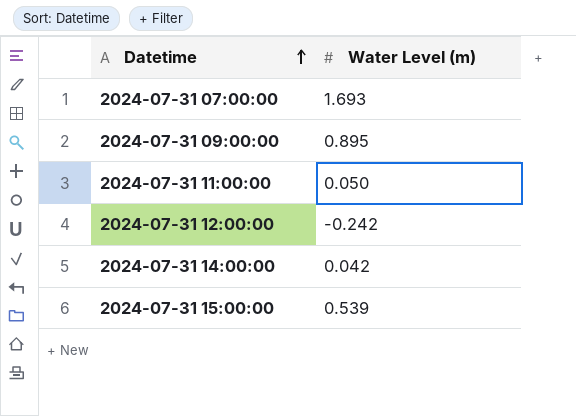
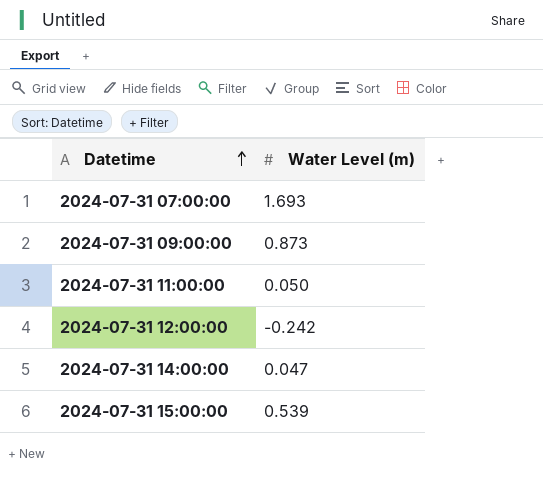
2024-07-31 09:00:00 | Water Level (m): 0.895 -> 0.873
2024-07-31 14:00:00 | Water Level (m): 0.042 -> 0.047

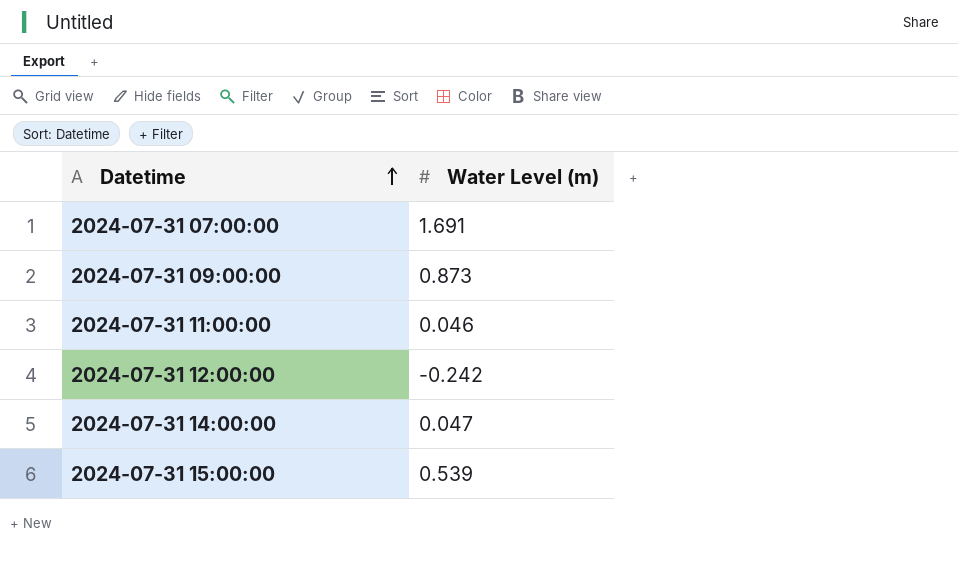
2024-07-31 07:00:00 | Water Level (m): 1.693 -> 1.691
2024-07-31 11:00:00 | Water Level (m): 0.050 -> 0.046

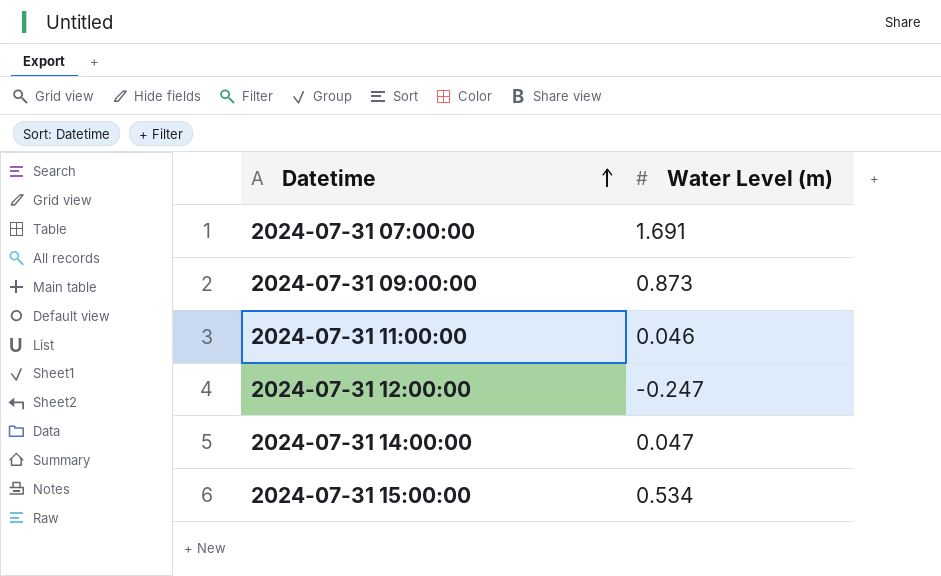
2024-07-31 12:00:00 | Water Level (m): -0.242 -> -0.247
2024-07-31 15:00:00 | Water Level (m): 0.539 -> 0.534

